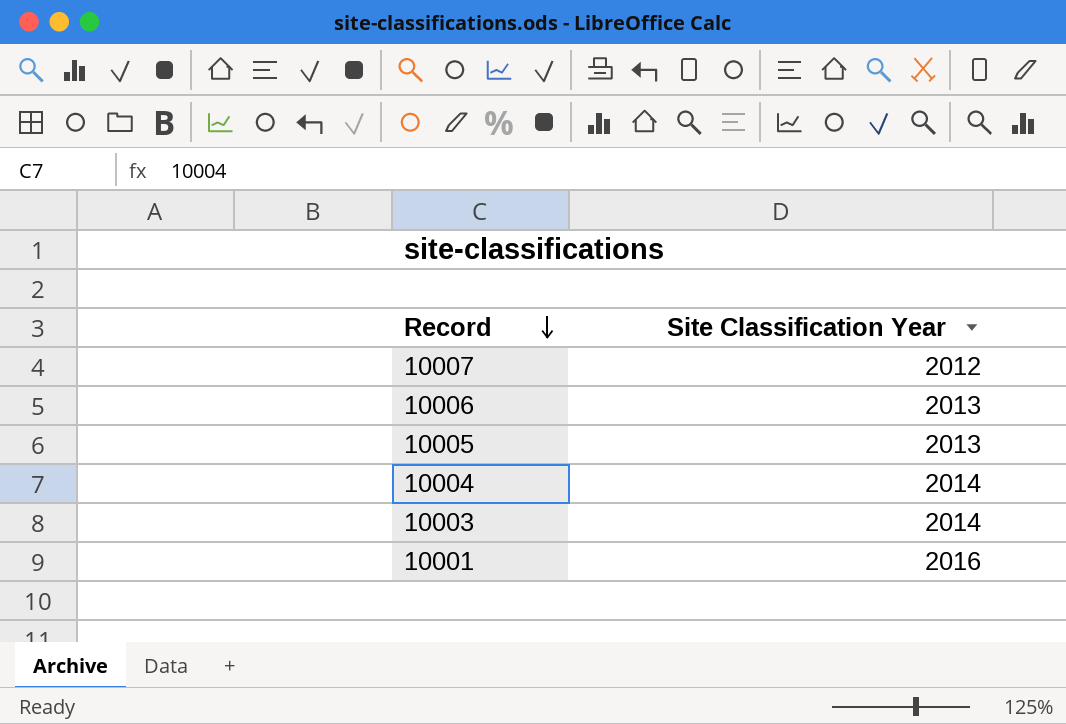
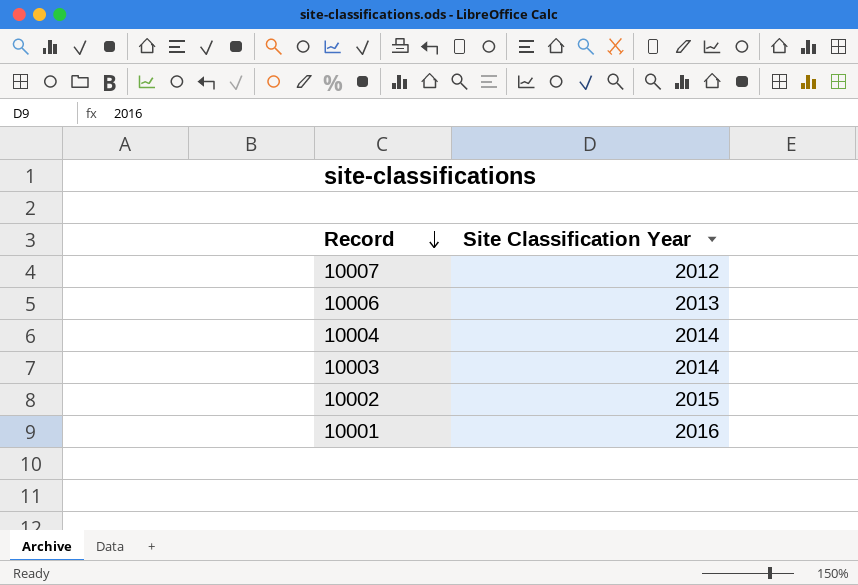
row 10005: 2013 -> none
row 10002: none -> 2015

